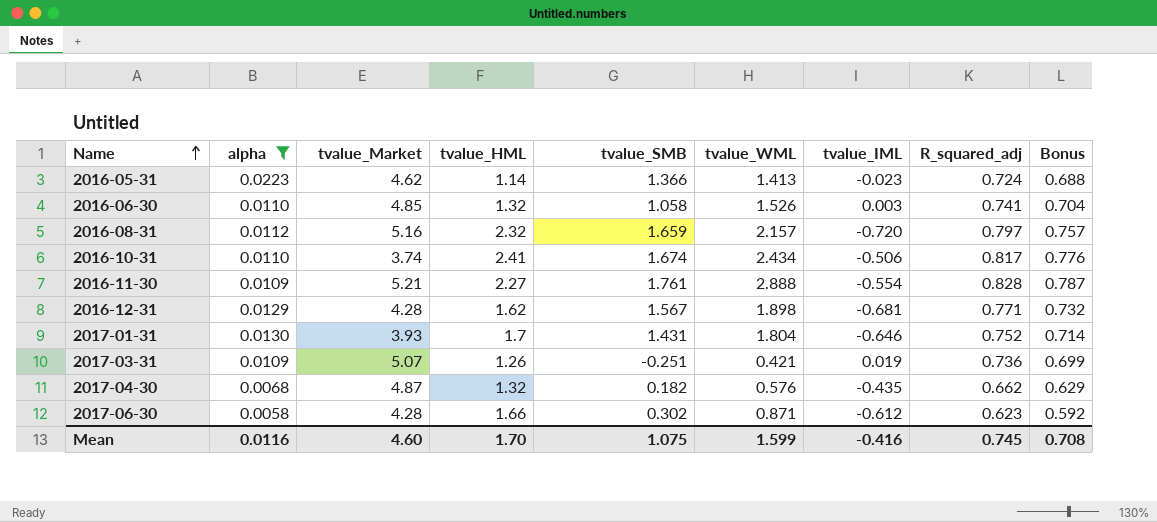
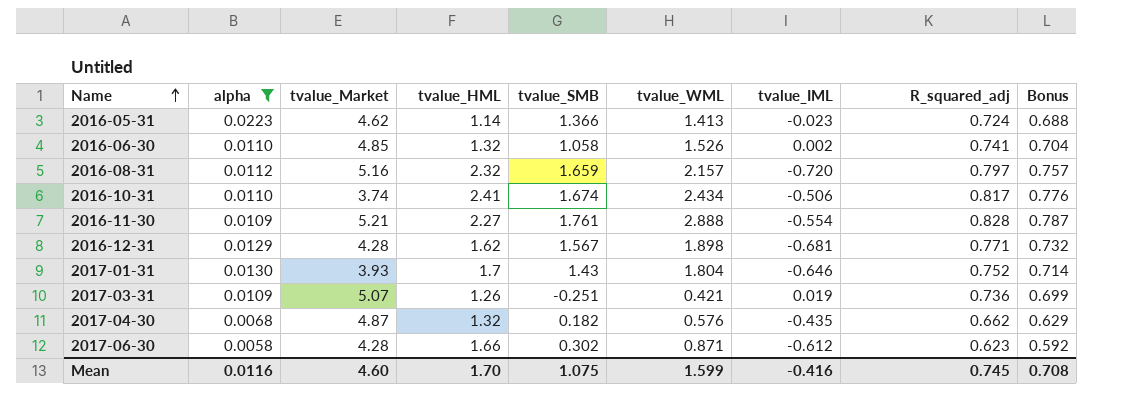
2016-06-30 | tvalue_IML: 0.003 -> 0.002
2017-01-31 | tvalue_SMB: 1.431 -> 1.43

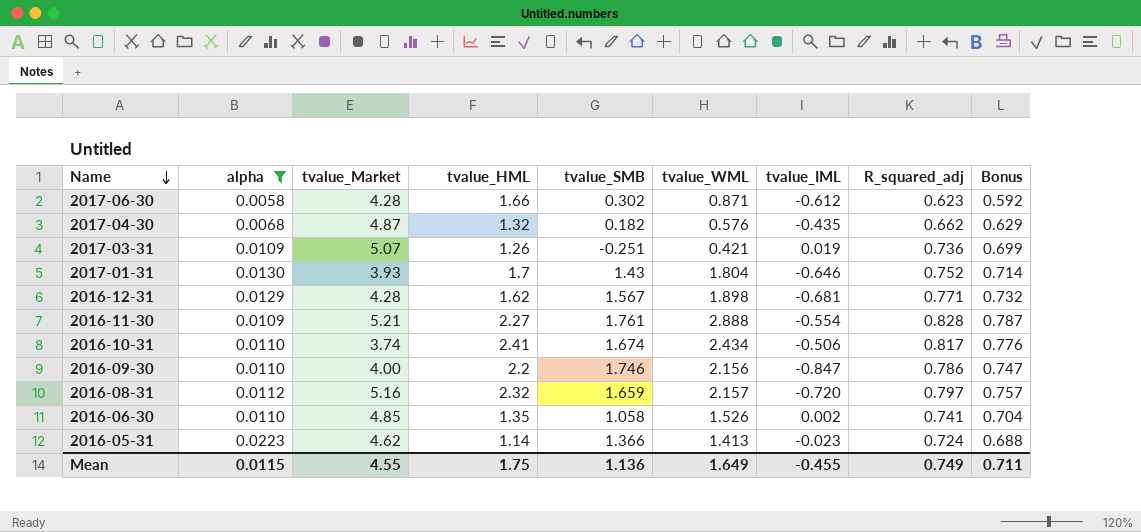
row order: Name ascending -> Name descending
row 2016-09-30: none -> 0.0110 | 4.00 | 2.2 | 1.746 | 2.156 | -0.847 | 0.786 | 0.747
2016-06-30 | tvalue_HML: 1.32 -> 1.35
Mean | alpha: 0.0116 -> 0.0115
Mean | tvalue_Market: 4.60 -> 4.55
Mean | tvalue_HML: 1.70 -> 1.75
Mean | tvalue_SMB: 1.075 -> 1.136
Mean | tvalue_WML: 1.599 -> 1.649
Mean | tvalue_IML: -0.416 -> -0.455
Mean | R_squared_adj: 0.745 -> 0.749
Mean | Bonus: 0.708 -> 0.711

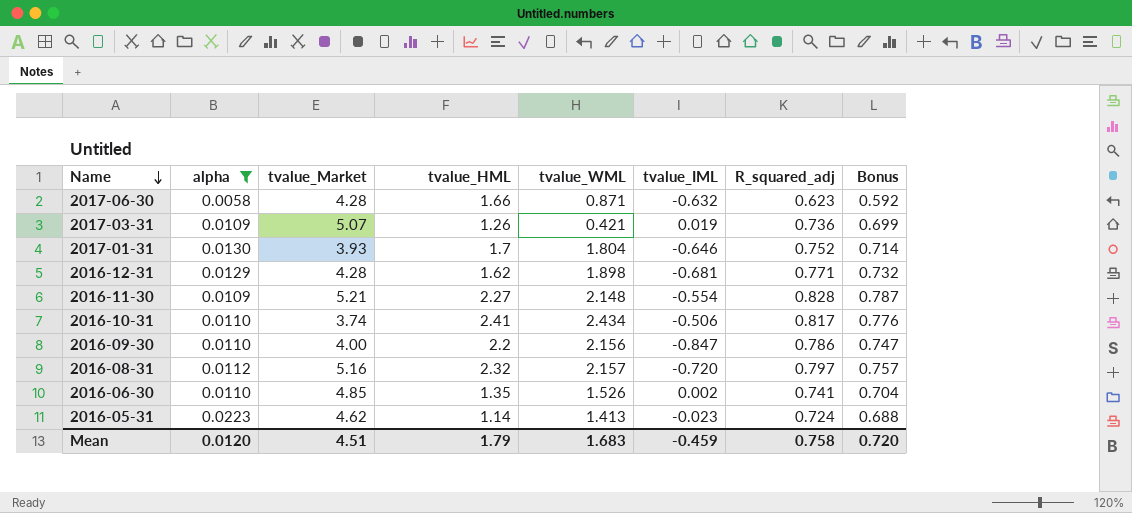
column tvalue_SMB | position: 5 -> none
row 2017-04-30: 0.0068 | 4.87 | 1.32 | 0.182 | 0.576 | -0.435 | 0.662 | 0.629 -> none
2017-06-30 | tvalue_IML: -0.612 -> -0.632
2016-11-30 | tvalue_WML: 2.888 -> 2.148
Mean | alpha: 0.0115 -> 0.0120
Mean | tvalue_Market: 4.55 -> 4.51
Mean | tvalue_HML: 1.75 -> 1.79
Mean | tvalue_WML: 1.649 -> 1.683
Mean | tvalue_IML: -0.455 -> -0.459
Mean | R_squared_adj: 0.749 -> 0.758
Mean | Bonus: 0.711 -> 0.720

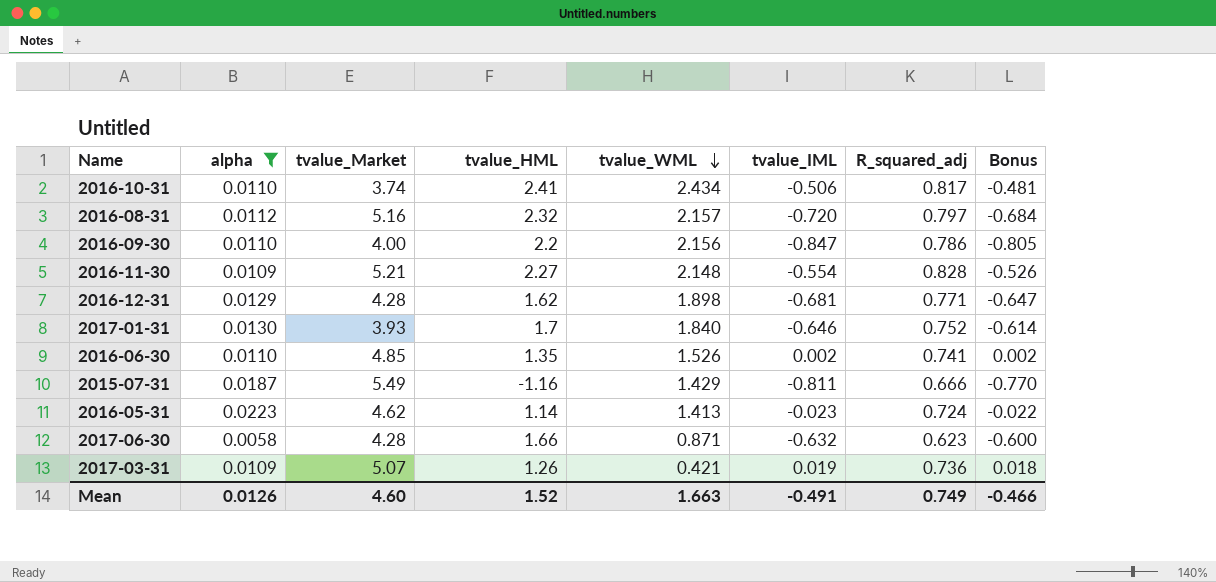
row order: Name descending -> tvalue_WML descending
column Bonus | formula: [R_squared_adj] * 0.95 -> [tvalue_IML] * 0.95
2017-01-31 | tvalue_WML: 1.804 -> 1.840
row 2015-07-31: none -> 0.0187 | 5.49 | -1.16 | 1.429 | -0.811 | 0.666 | -0.770
Mean | alpha: 0.0120 -> 0.0126
Mean | tvalue_Market: 4.51 -> 4.60
Mean | tvalue_HML: 1.79 -> 1.52
Mean | tvalue_WML: 1.683 -> 1.663
Mean | tvalue_IML: -0.459 -> -0.491
Mean | R_squared_adj: 0.758 -> 0.749
Mean | Bonus: 0.720 -> -0.466

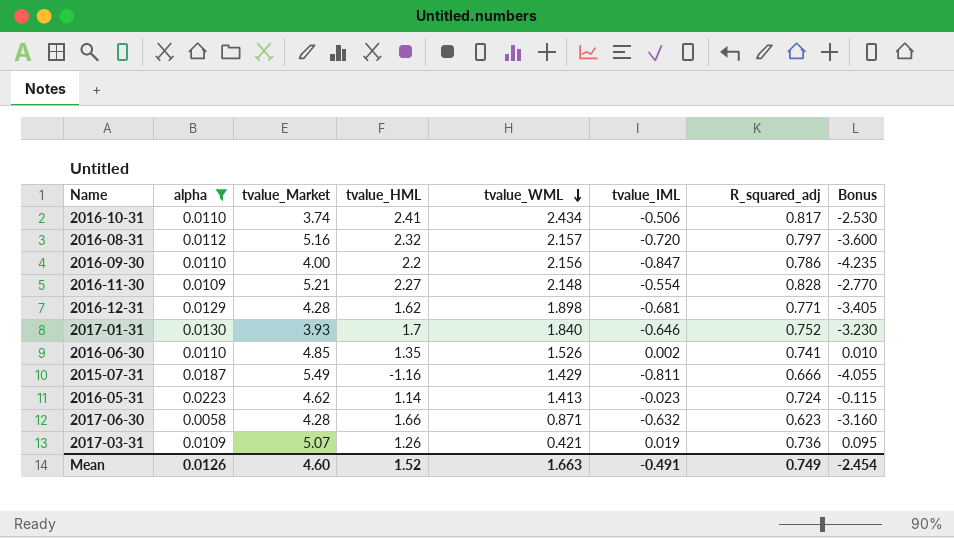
column Bonus | formula: [tvalue_IML] * 0.95 -> [tvalue_IML] * 5
Mean | Bonus: -0.466 -> -2.454

